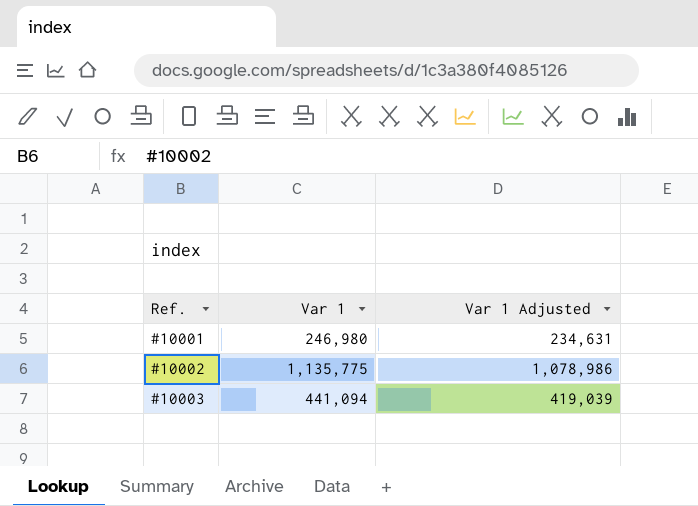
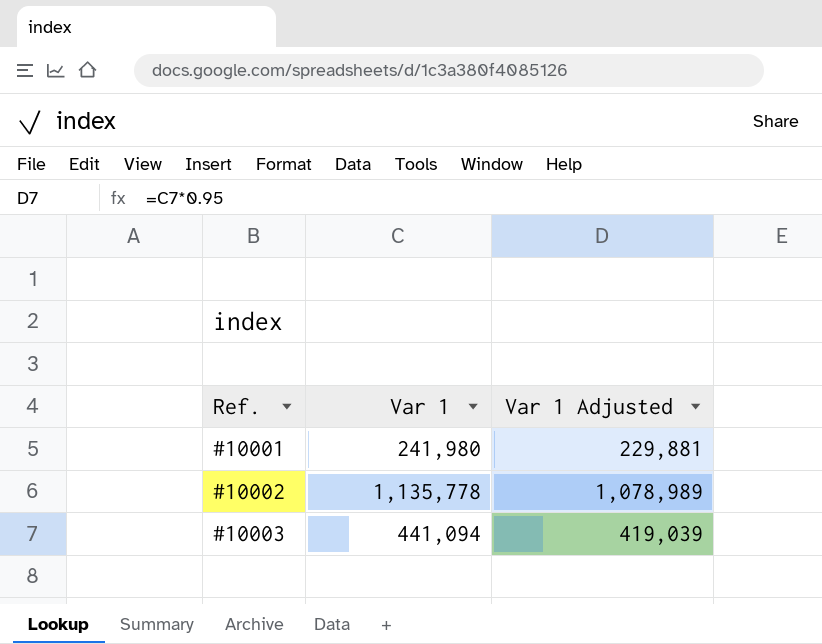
#10001 | Var 1: 246,980 -> 241,980
#10001 | Var 1 Adjusted: 234,631 -> 229,881
#10002 | Var 1: 1,135,775 -> 1,135,778
#10002 | Var 1 Adjusted: 1,078,986 -> 1,078,989

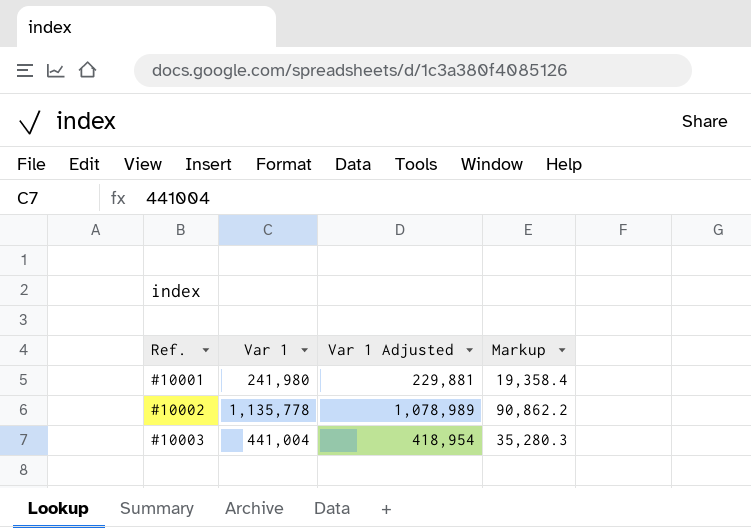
column Markup | formula: none -> [Var 1] * 0.08
#10003 | Var 1: 441,094 -> 441,004
#10003 | Var 1 Adjusted: 419,039 -> 418,954

